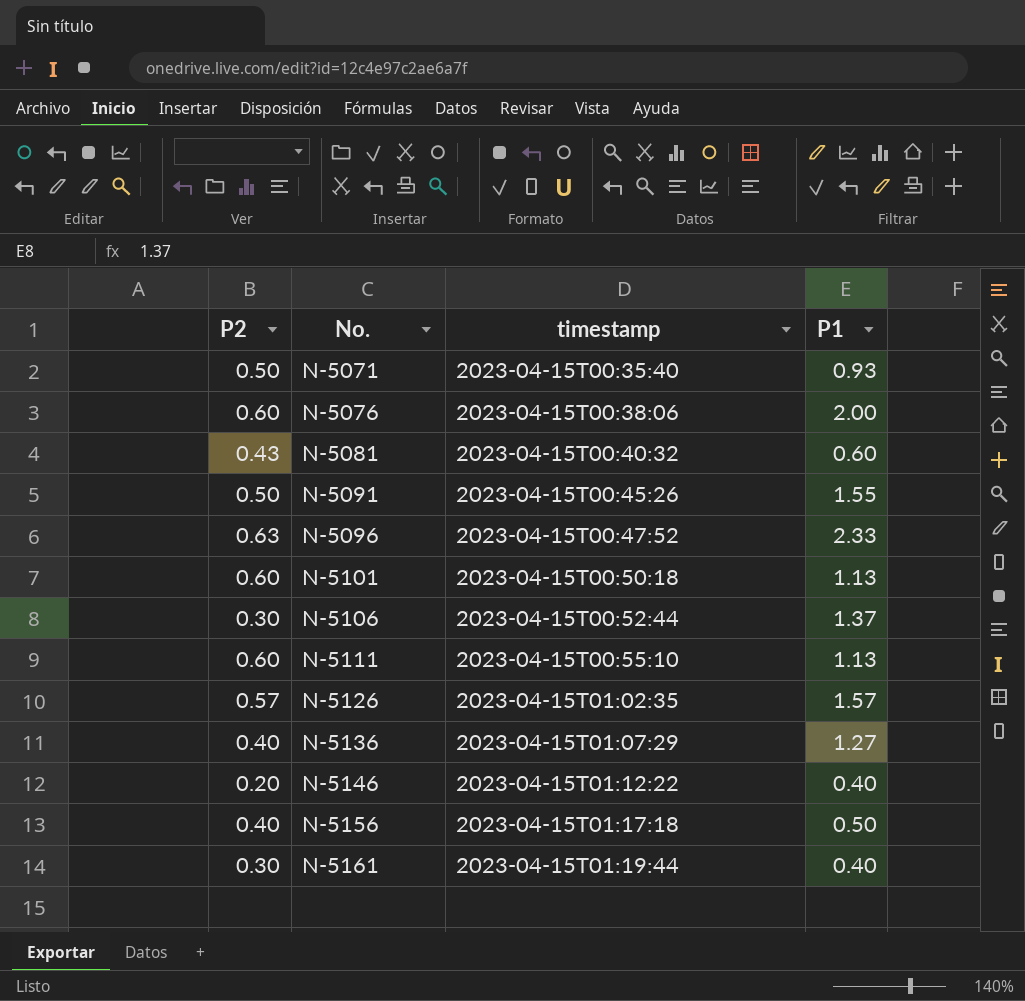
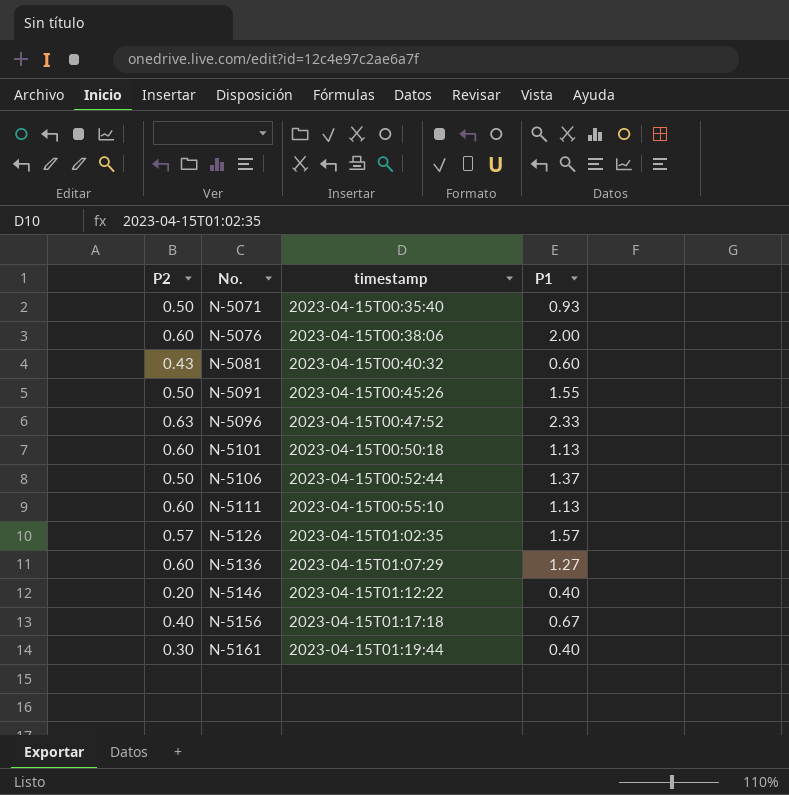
N-5106 | P2: 0.30 -> 0.50
N-5136 | P2: 0.40 -> 0.60
N-5156 | P1: 0.50 -> 0.67

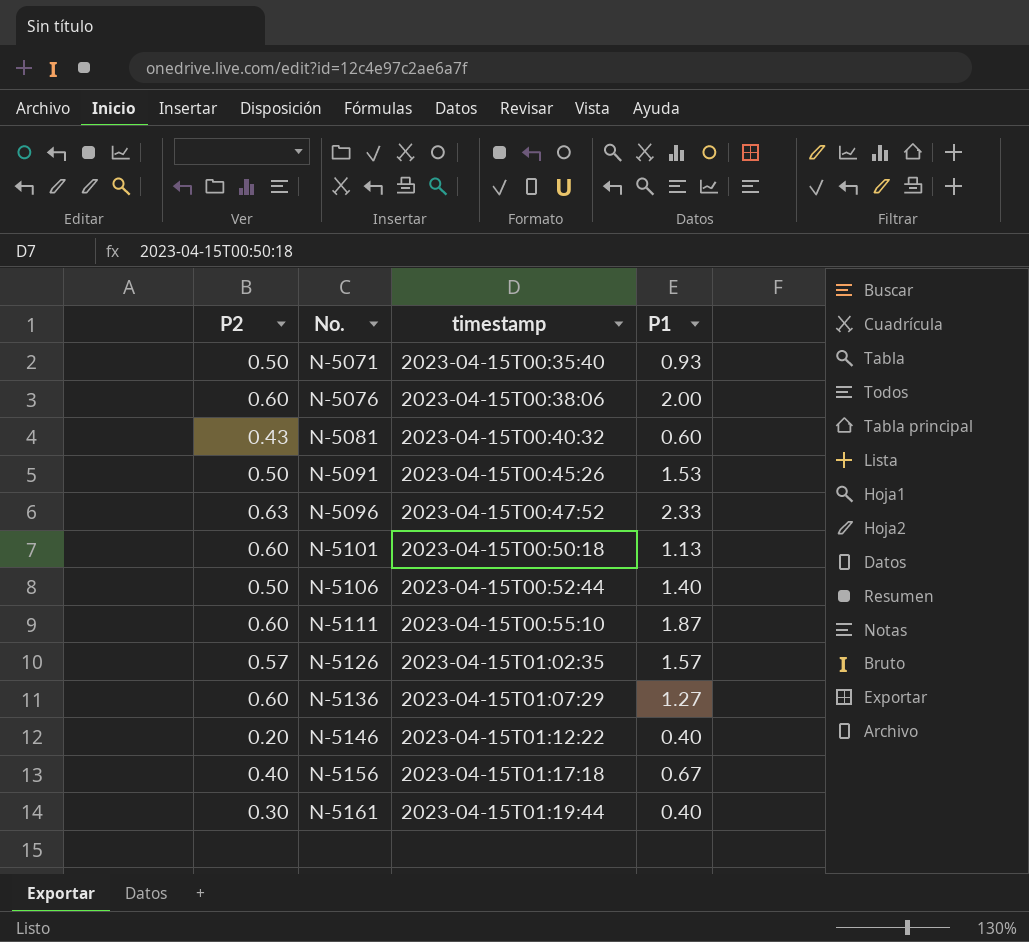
N-5091 | P1: 1.55 -> 1.53
N-5106 | P1: 1.37 -> 1.40
N-5111 | P1: 1.13 -> 1.87

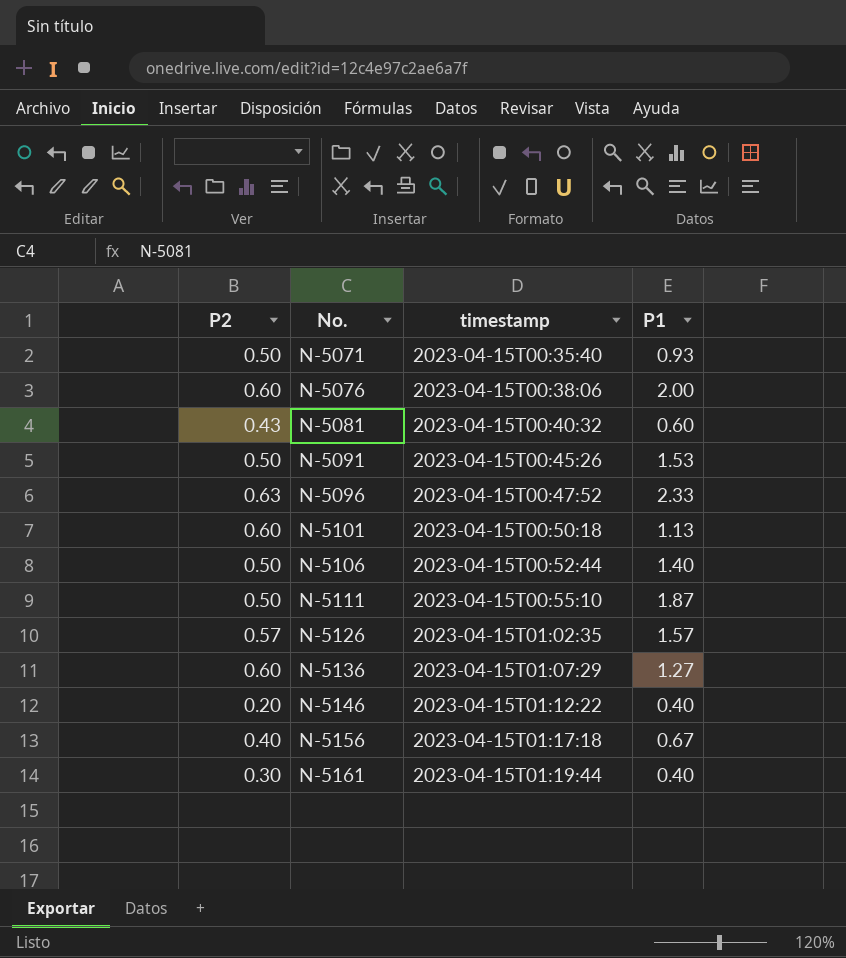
N-5111 | P2: 0.60 -> 0.50

